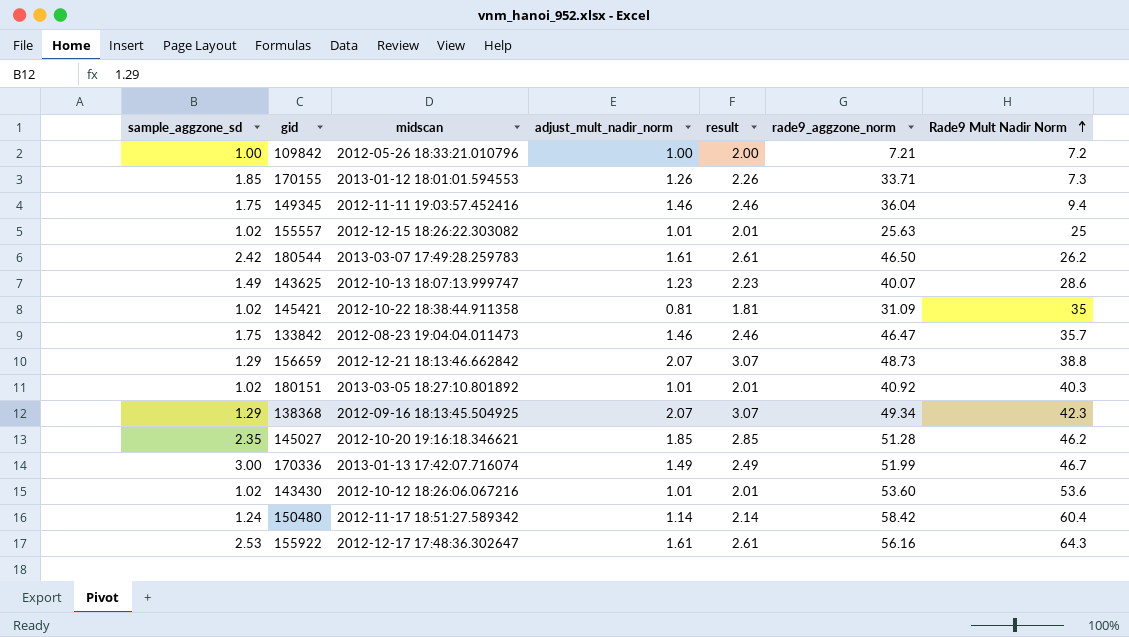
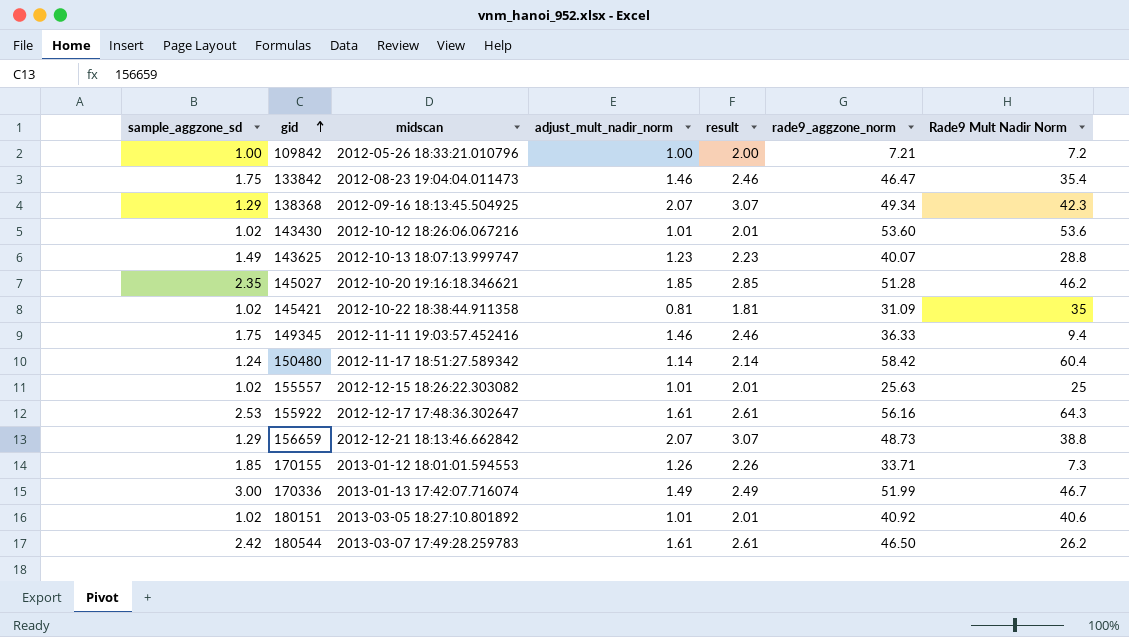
row order: Rade9 Mult Nadir Norm ascending -> gid ascending
133842 | Rade9 Mult Nadir Norm: 35.7 -> 35.4
143625 | Rade9 Mult Nadir Norm: 28.6 -> 28.8
149345 | rade9_aggzone_norm: 36.04 -> 36.33
180151 | Rade9 Mult Nadir Norm: 40.3 -> 40.6

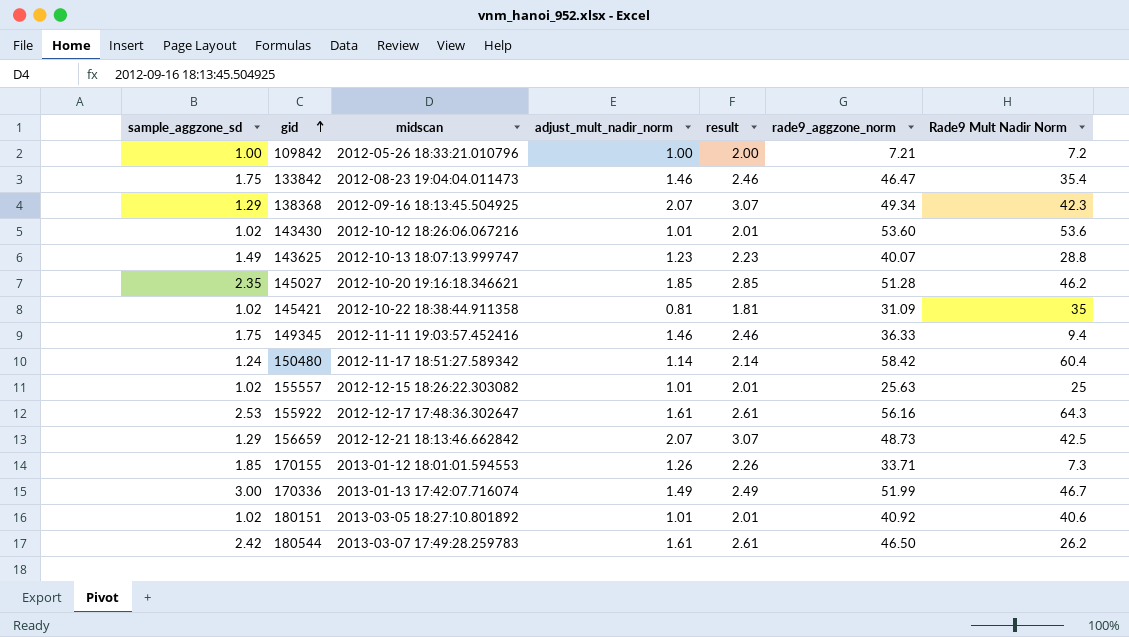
156659 | Rade9 Mult Nadir Norm: 38.8 -> 42.5

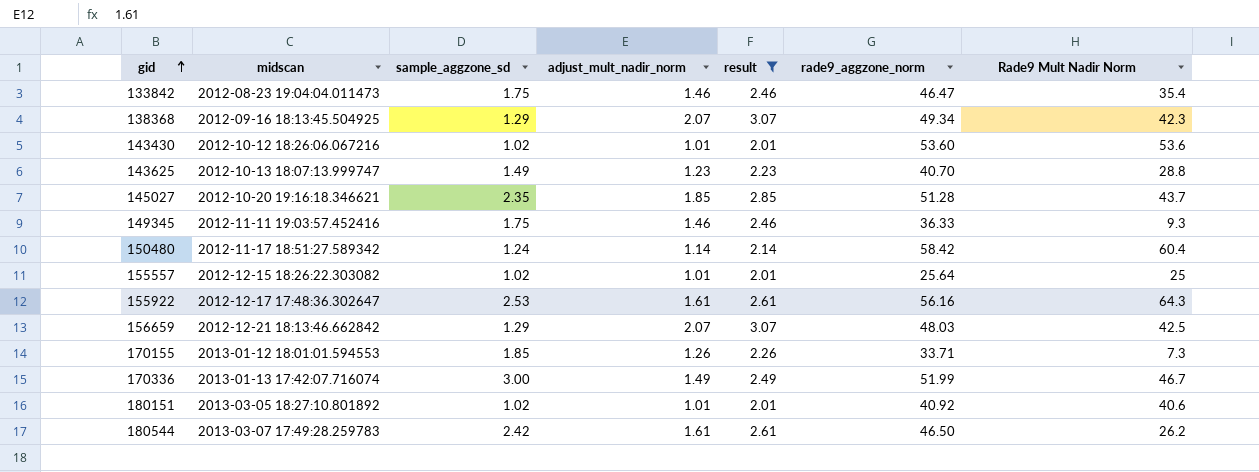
filter: none -> result >= 2.01
column sample_aggzone_sd | position: 1 -> 3
143625 | rade9_aggzone_norm: 40.07 -> 40.70
145027 | Rade9 Mult Nadir Norm: 46.2 -> 43.7
149345 | Rade9 Mult Nadir Norm: 9.4 -> 9.3
155557 | rade9_aggzone_norm: 25.63 -> 25.64
156659 | rade9_aggzone_norm: 48.73 -> 48.03

